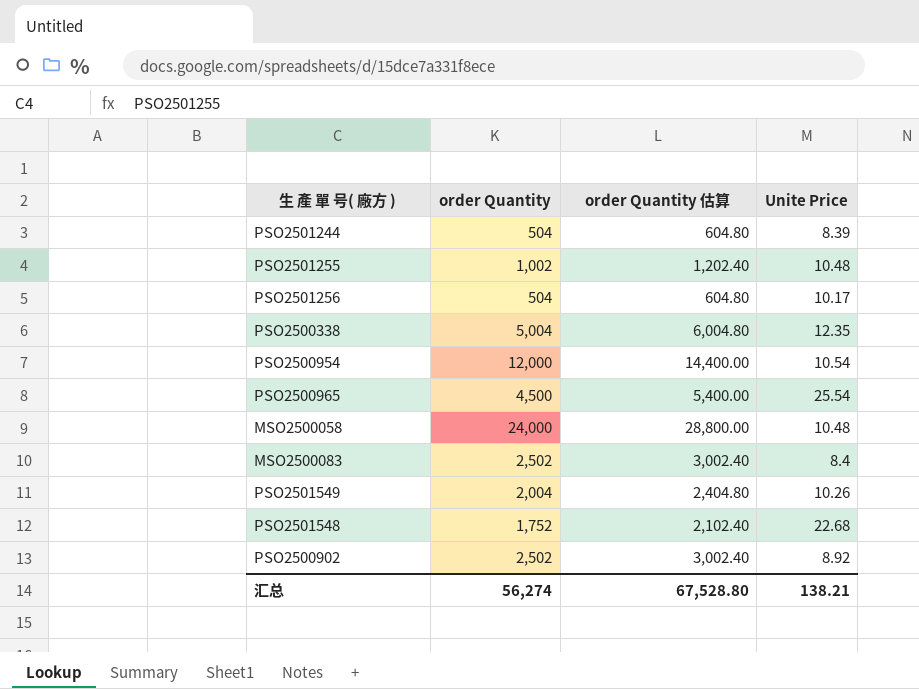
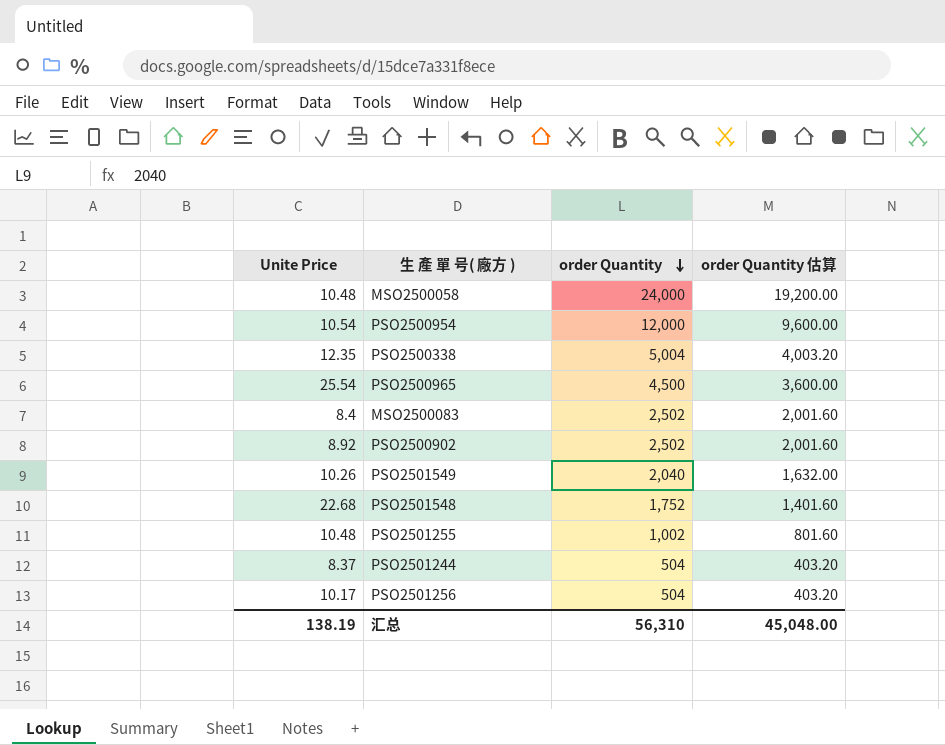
row order: none -> order Quantity descending
column Unite Price | position: 4 -> 1
column order Quantity 估算 | formula: [order Quantity] * 1.2 -> [order Quantity] * 0.8
PSO2501549 | order Quantity: 2,004 -> 2,040
PSO2501244 | Unite Price: 8.39 -> 8.37
汇总 | Unite Price: 138.21 -> 138.19
汇总 | order Quantity: 56,274 -> 56,310
汇总 | order Quantity 估算: 67,528.80 -> 45,048.00

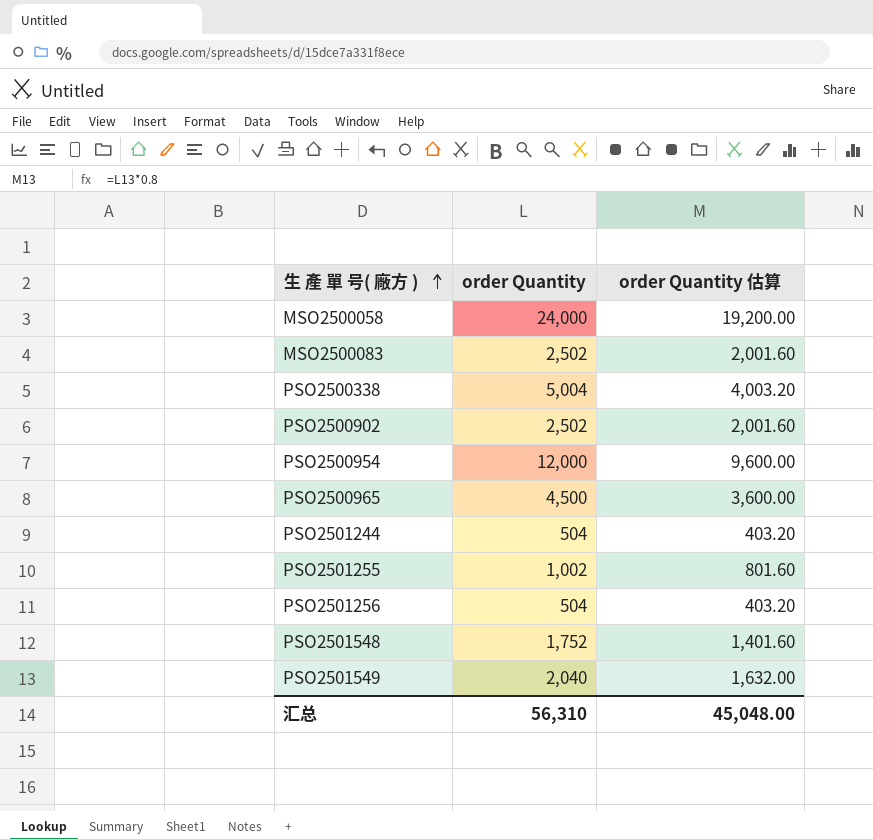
row order: order Quantity descending -> 生 產 單 号( 廠方 ) ascending
column Unite Price | position: 1 -> none

